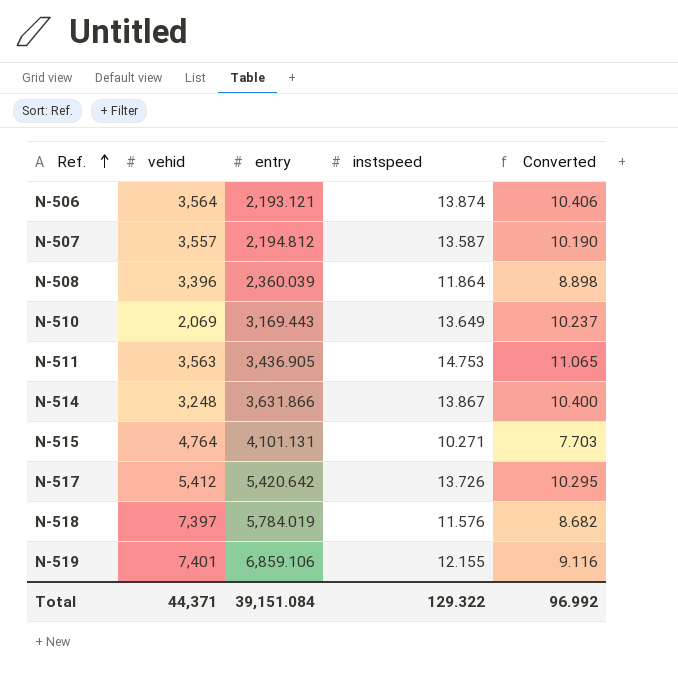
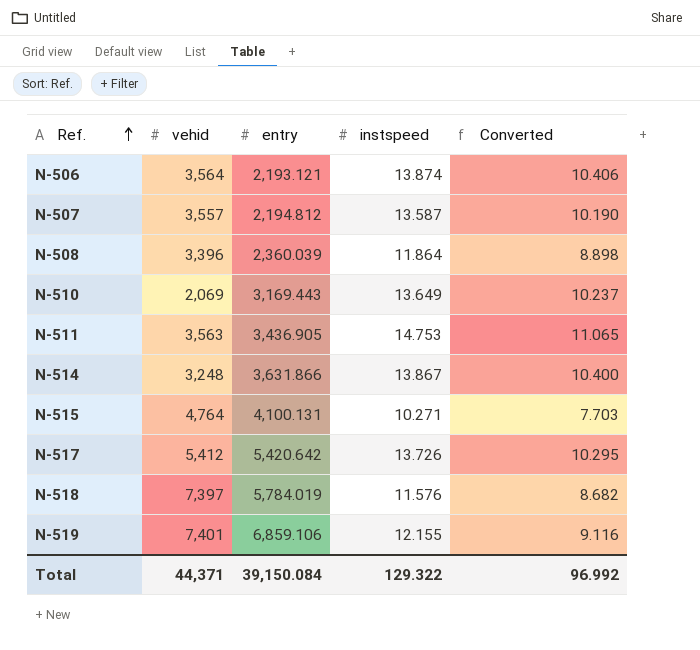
N-515 | entry: 4,101.131 -> 4,100.131
Total | entry: 39,151.084 -> 39,150.084

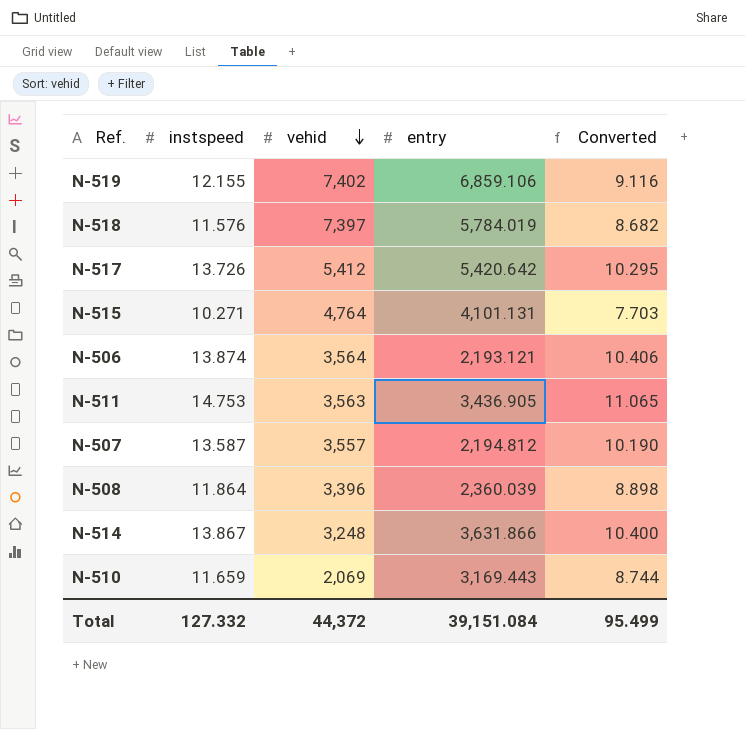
row order: Ref. ascending -> vehid descending
column instspeed | position: 4 -> 2
N-519 | vehid: 7,401 -> 7,402
N-515 | entry: 4,100.131 -> 4,101.131
N-510 | instspeed: 13.649 -> 11.659
N-510 | Converted: 10.237 -> 8.744
Total | instspeed: 129.322 -> 127.332
Total | vehid: 44,371 -> 44,372
Total | entry: 39,150.084 -> 39,151.084
Total | Converted: 96.992 -> 95.499

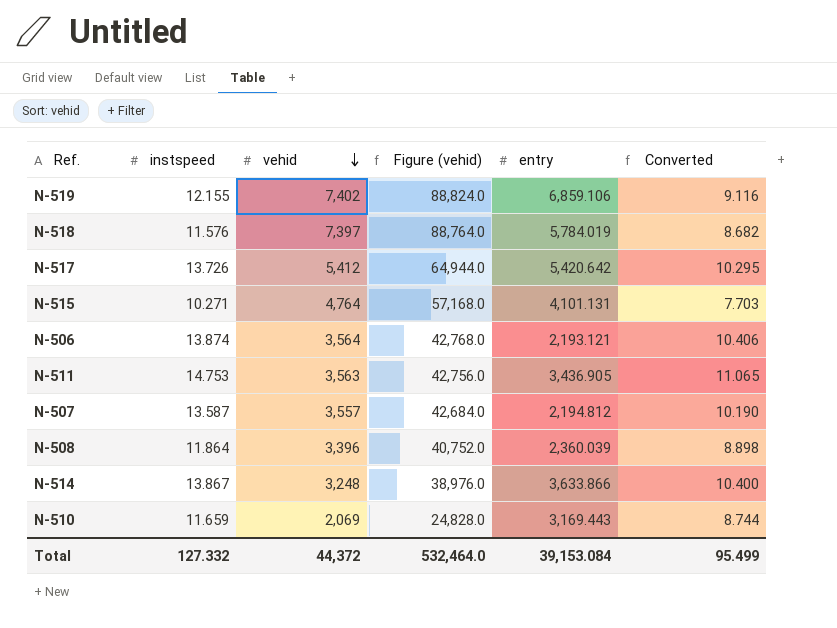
column Figure (vehid) | formula: none -> [vehid] * 12
N-514 | entry: 3,631.866 -> 3,633.866
Total | entry: 39,151.084 -> 39,153.084

